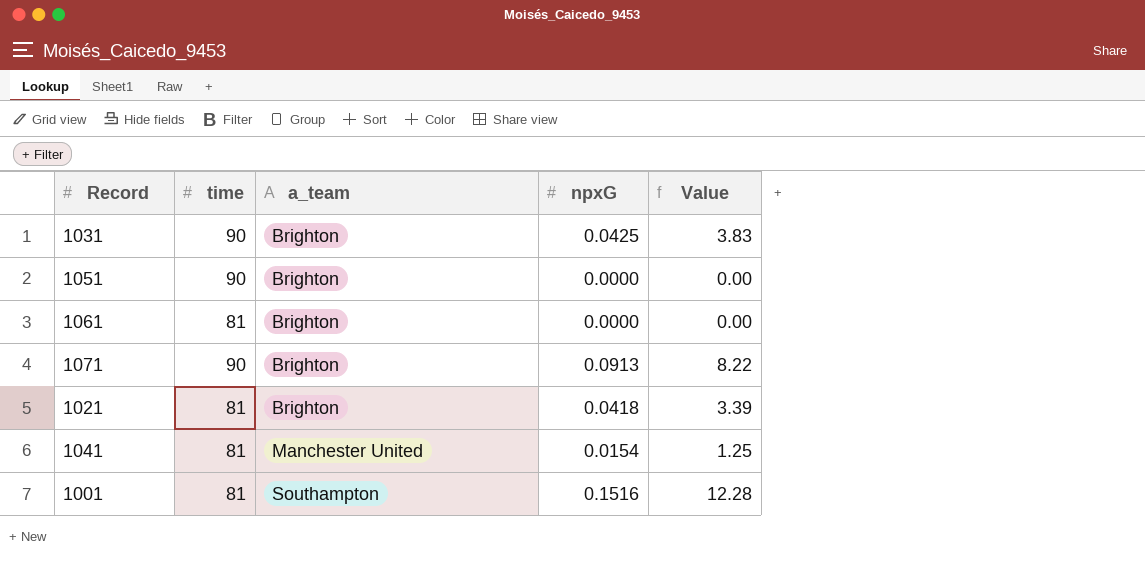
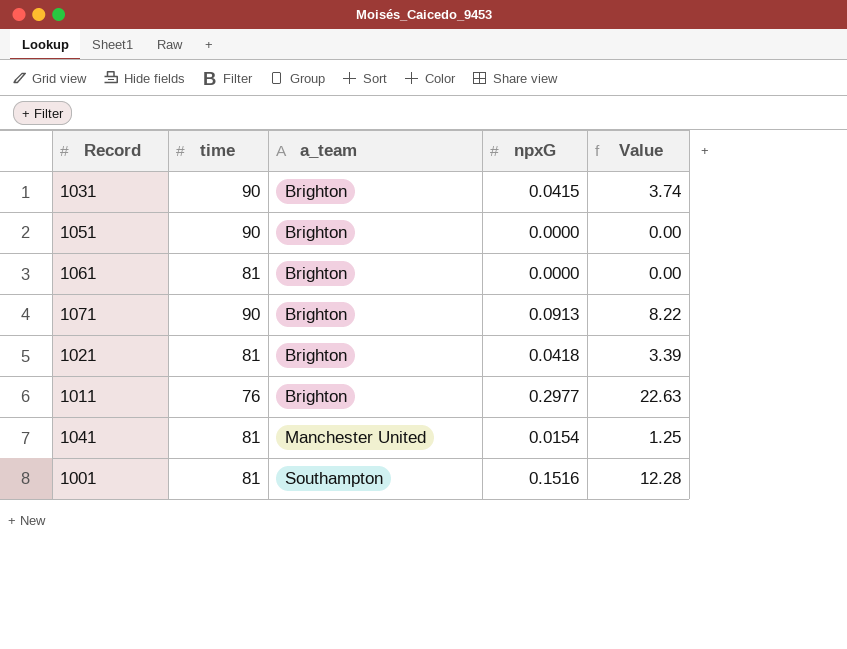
1031 | npxG: 0.0425 -> 0.0415
1031 | Value: 3.83 -> 3.74
row 1011: none -> 76 | Brighton | 0.2977 | 22.63

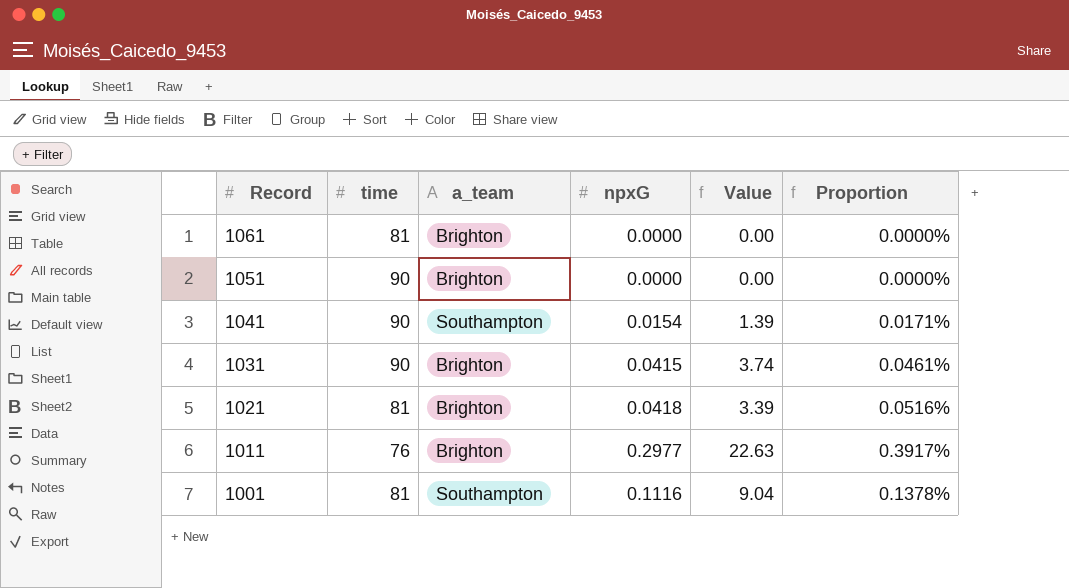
row order: a_team ascending -> Record descending
column Proportion | formula: none -> [npxG] / [time]
row 1071: 90 | Brighton | 0.0913 | 8.22 -> none
1041 | time: 81 -> 90
1041 | a_team: Manchester United -> Southampton
1041 | Value: 1.25 -> 1.39
1001 | npxG: 0.1516 -> 0.1116
1001 | Value: 12.28 -> 9.04

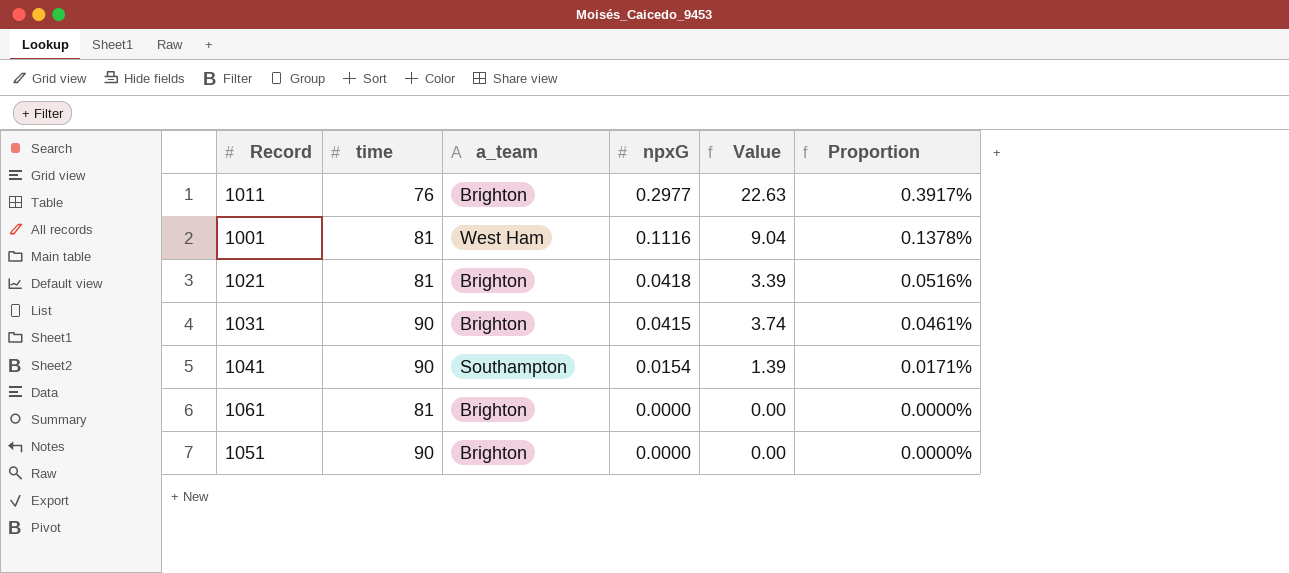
row order: Record descending -> npxG descending
1001 | a_team: Southampton -> West Ham

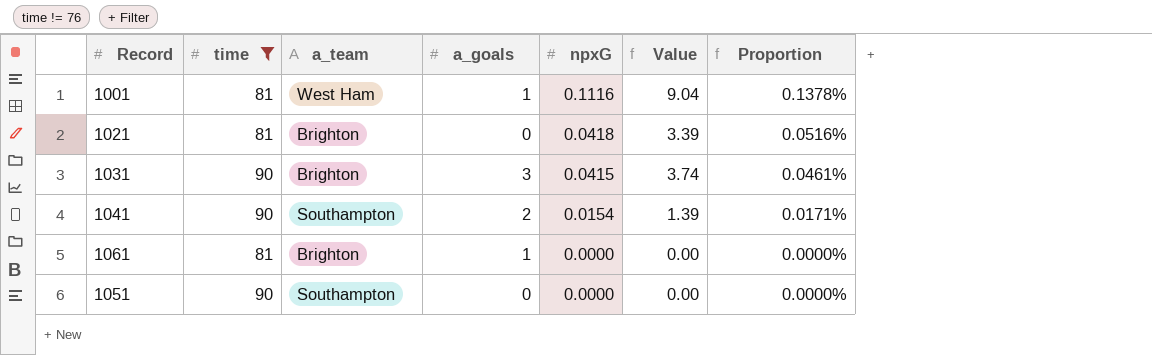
filter: none -> time != 76
column a_goals | position: none -> 4
1051 | a_team: Brighton -> Southampton

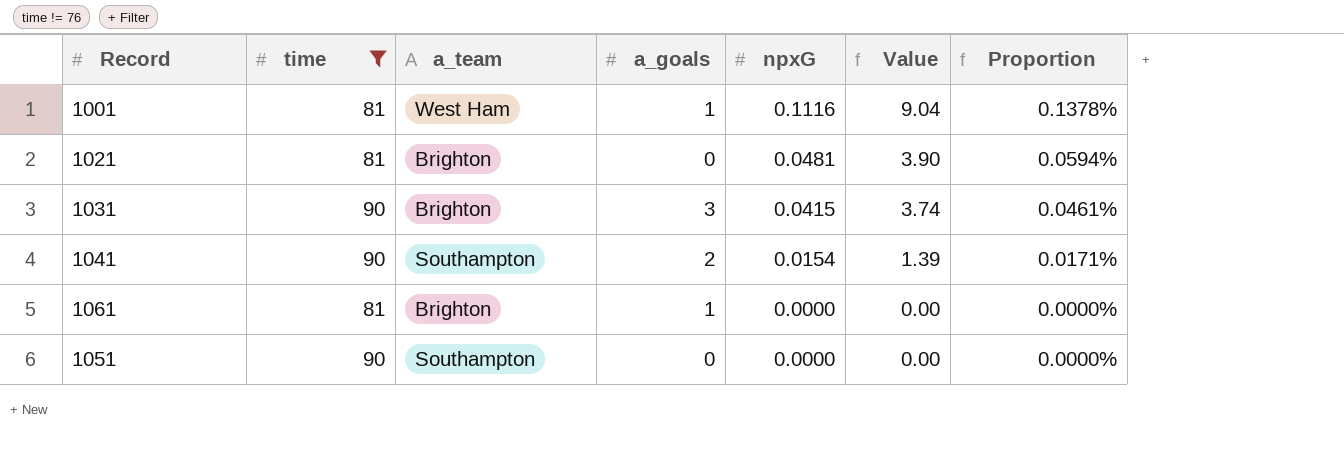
1021 | npxG: 0.0418 -> 0.0481
1021 | Value: 3.39 -> 3.90
1021 | Proportion: 0.0516% -> 0.0594%

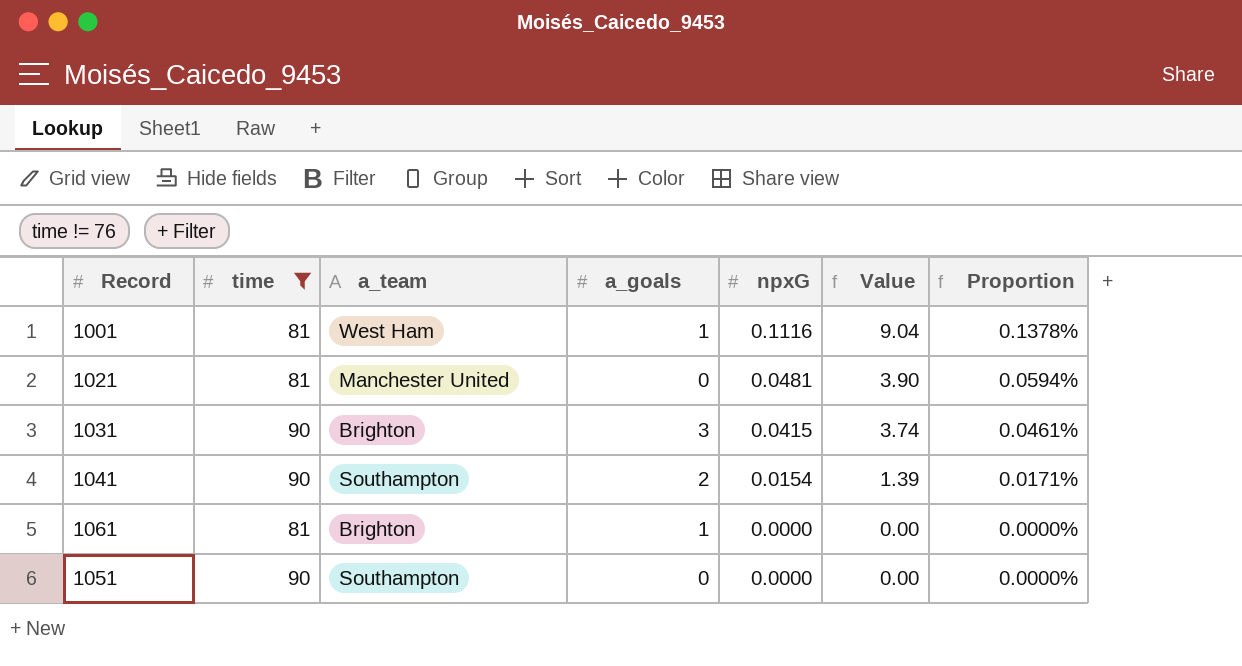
1021 | a_team: Brighton -> Manchester United

